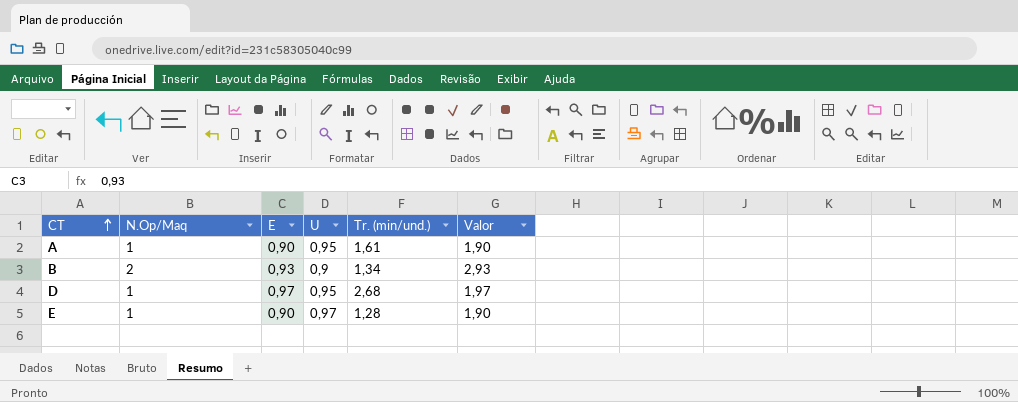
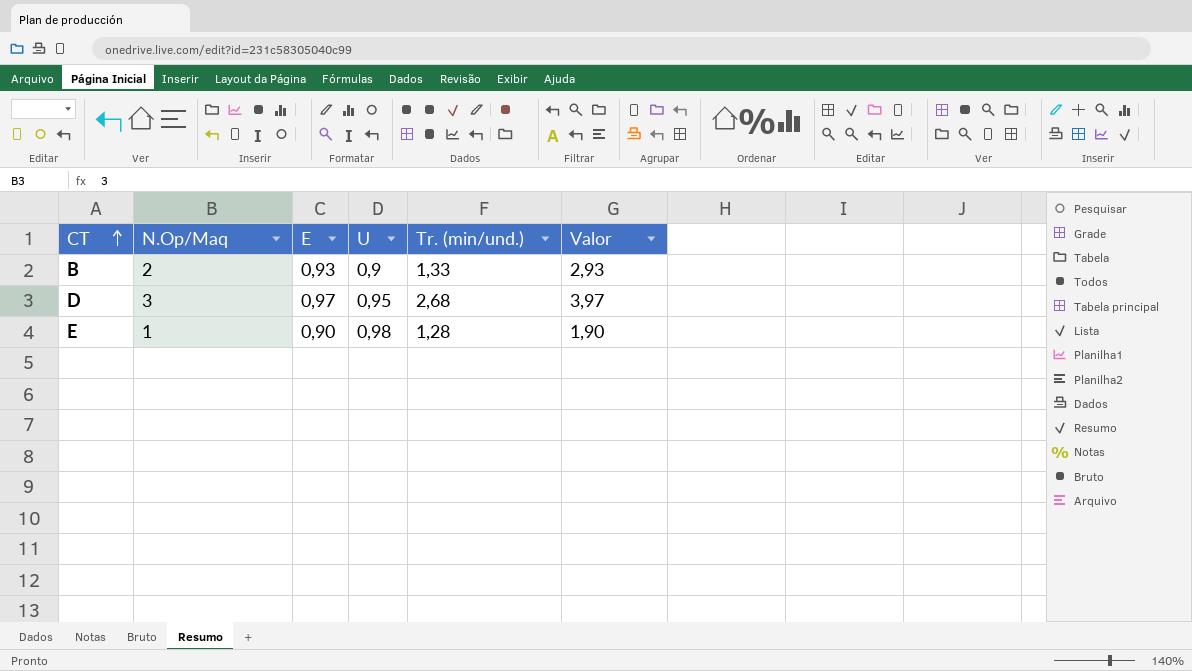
row A: 1 | 0,90 | 0,95 | 1,61 | 1,90 -> none
B | Tr. (min/und.): 1,34 -> 1,33
D | N.Op/Maq: 1 -> 3
D | Valor: 1,97 -> 3,97
E | U: 0,97 -> 0,98

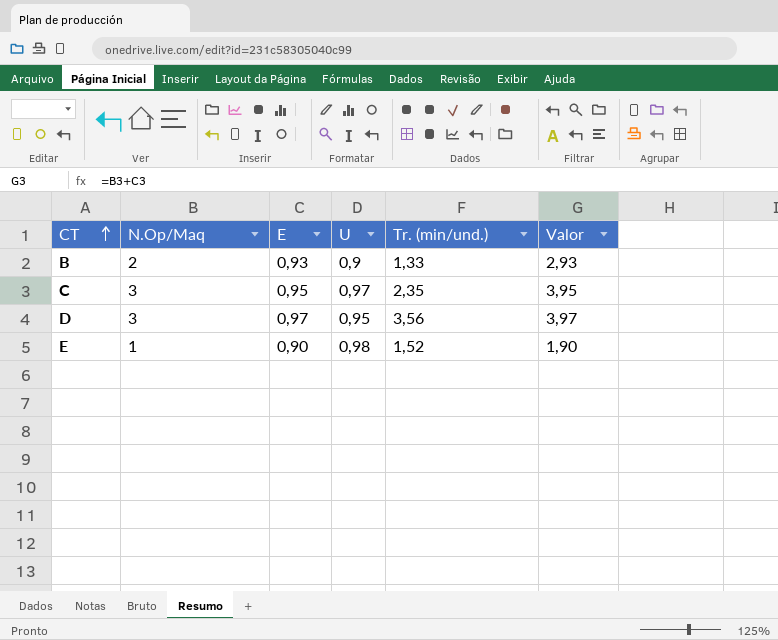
row C: none -> 3 | 0,95 | 0,97 | 2,35 | 3,95
D | Tr. (min/und.): 2,68 -> 3,56
E | Tr. (min/und.): 1,28 -> 1,52

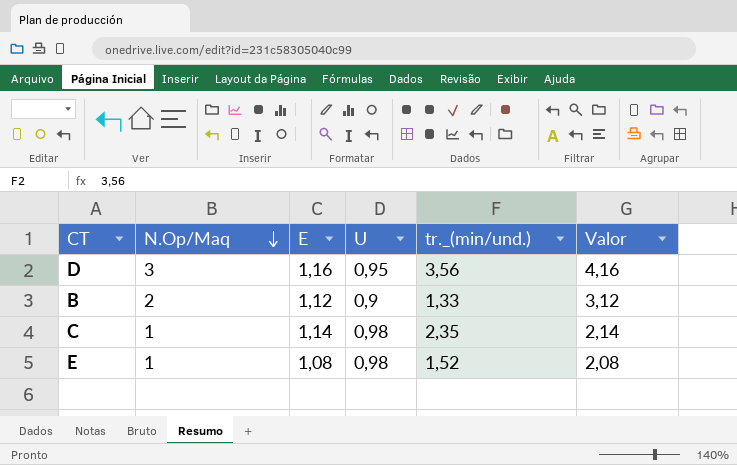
row order: CT ascending -> N.Op/Maq descending
column name: Tr. (min/und.) -> tr._(min/und.)
D | E: 0,97 -> 1,16
D | Valor: 3,97 -> 4,16
B | E: 0,93 -> 1,12
B | Valor: 2,93 -> 3,12
C | N.Op/Maq: 3 -> 1
C | E: 0,95 -> 1,14
C | U: 0,97 -> 0,98
C | Valor: 3,95 -> 2,14
E | E: 0,90 -> 1,08
E | Valor: 1,90 -> 2,08

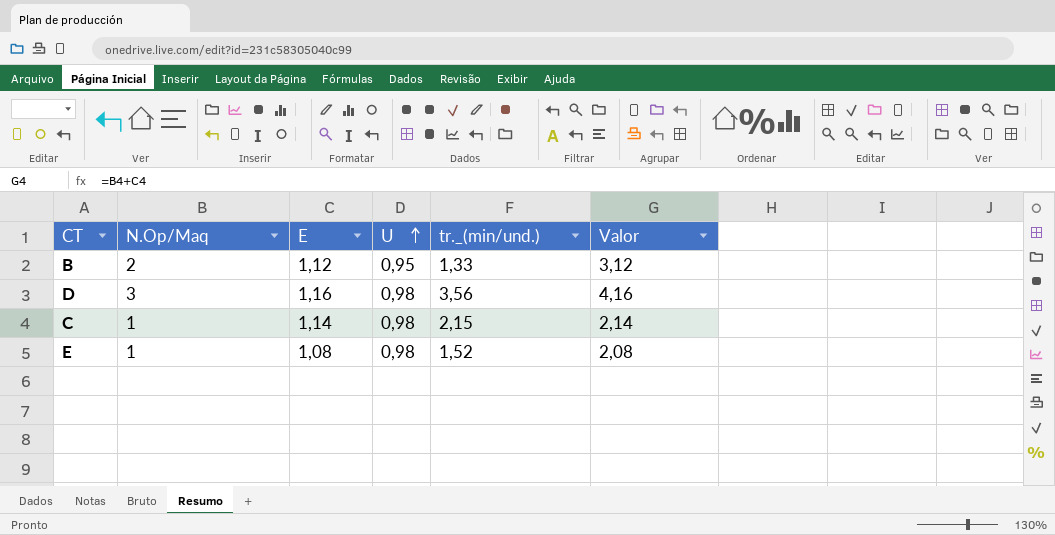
row order: N.Op/Maq descending -> U ascending
B | U: 0,9 -> 0,95
D | U: 0,95 -> 0,98
C | tr._(min/und.): 2,35 -> 2,15

